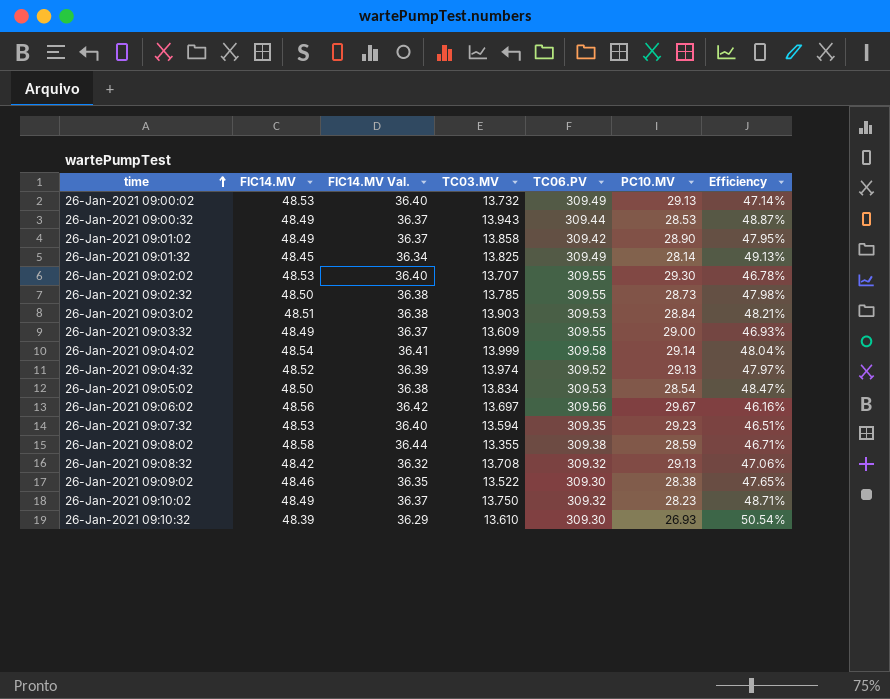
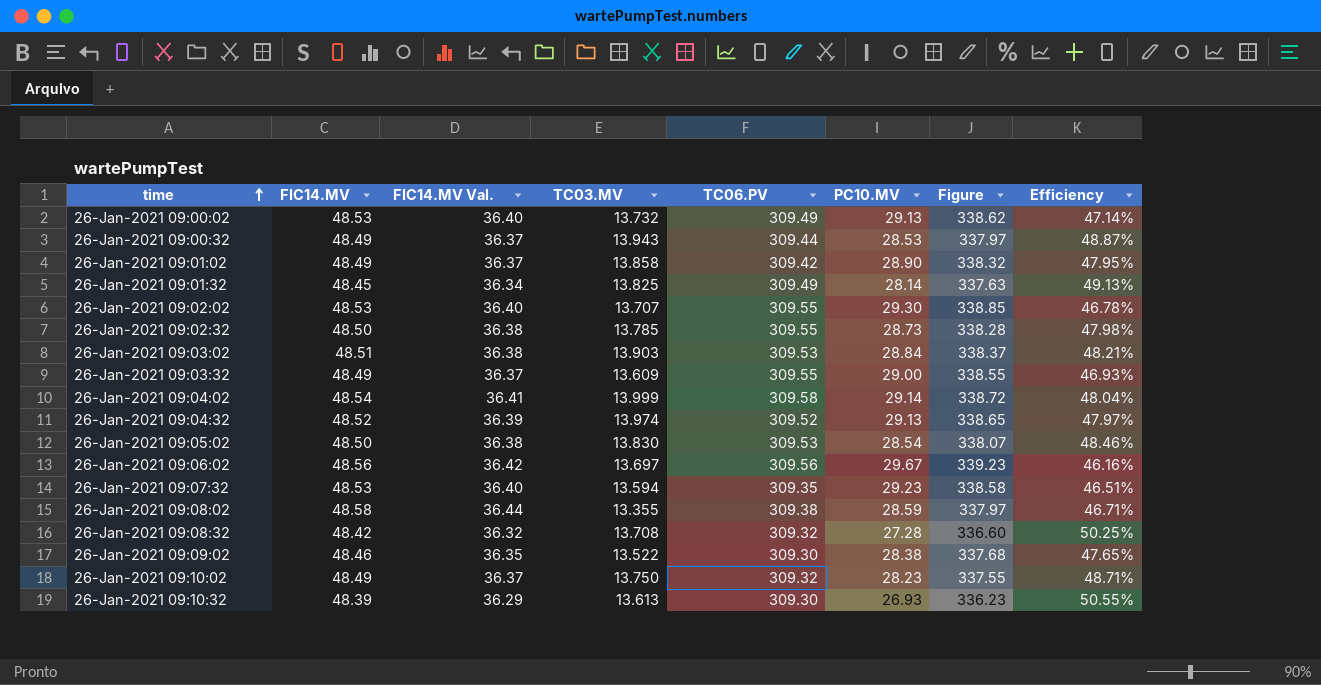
column Figure | formula: none -> [TC06.PV] + [PC10.MV]
26-Jan-2021 09:05:02 | TC03.MV: 13.834 -> 13.830
26-Jan-2021 09:05:02 | Efficiency: 48.47% -> 48.46%
26-Jan-2021 09:08:32 | PC10.MV: 29.13 -> 27.28
26-Jan-2021 09:08:32 | Efficiency: 47.06% -> 50.25%
26-Jan-2021 09:10:32 | TC03.MV: 13.610 -> 13.613
26-Jan-2021 09:10:32 | Efficiency: 50.54% -> 50.55%

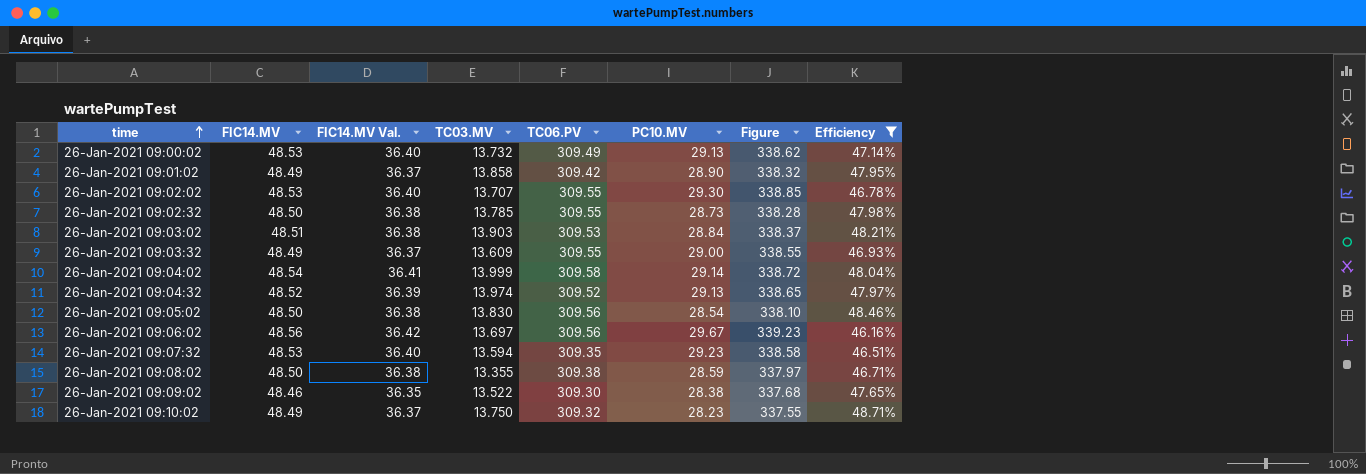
filter: none -> Efficiency <= 48.71%
26-Jan-2021 09:05:02 | TC06.PV: 309.53 -> 309.56
26-Jan-2021 09:05:02 | Figure: 338.07 -> 338.10
26-Jan-2021 09:08:02 | FIC14.MV: 48.58 -> 48.50
26-Jan-2021 09:08:02 | FIC14.MV Val.: 36.44 -> 36.38

